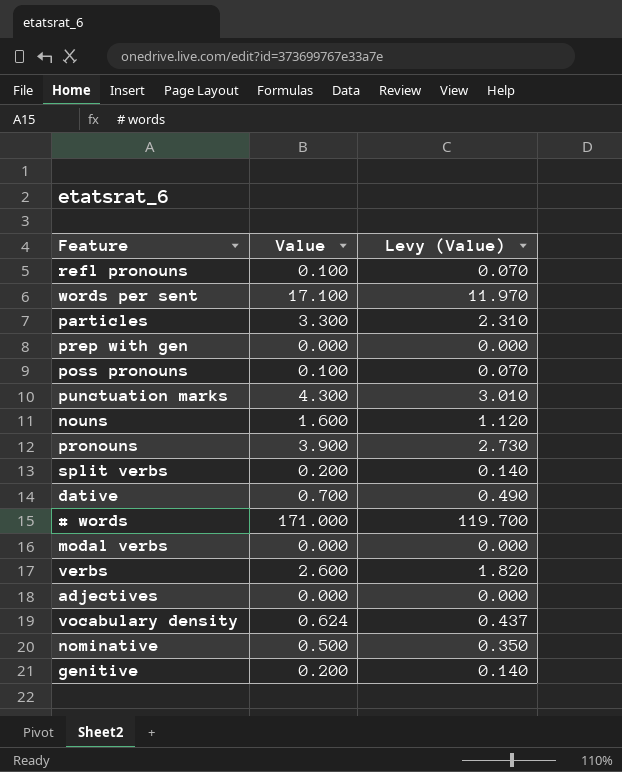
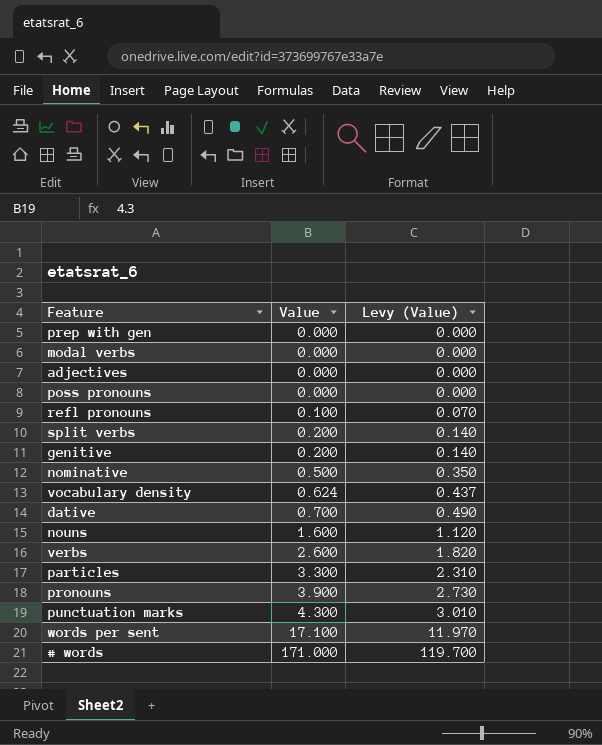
row order: none -> Value ascending
poss pronouns | Value: 0.100 -> 0.000
poss pronouns | Levy (Value): 0.070 -> 0.000

